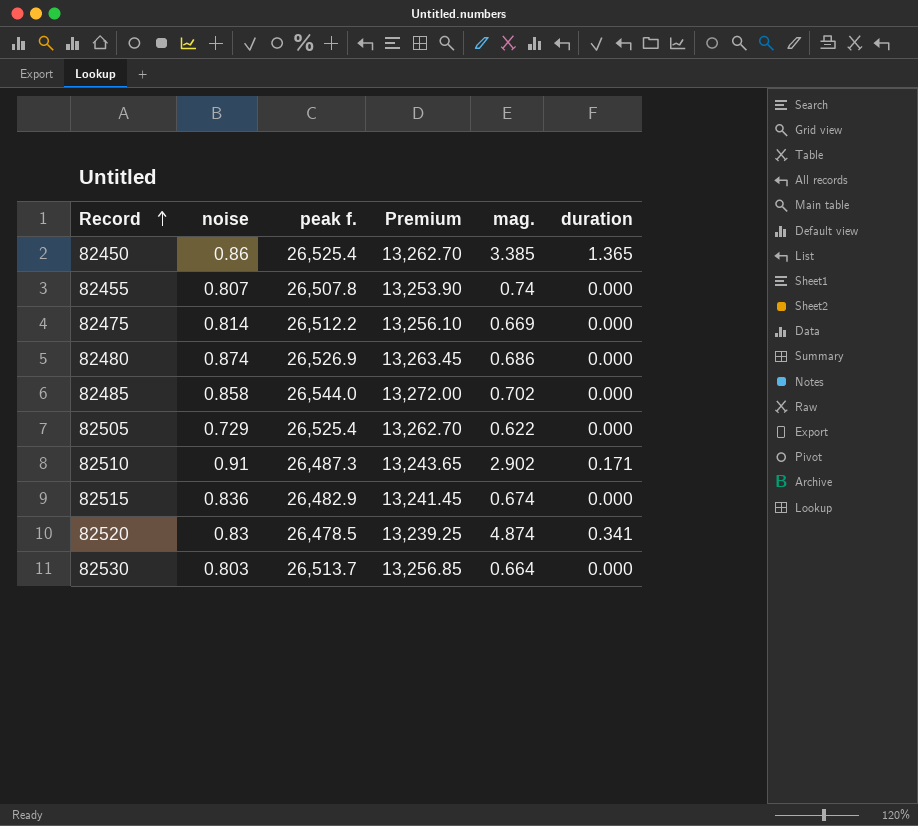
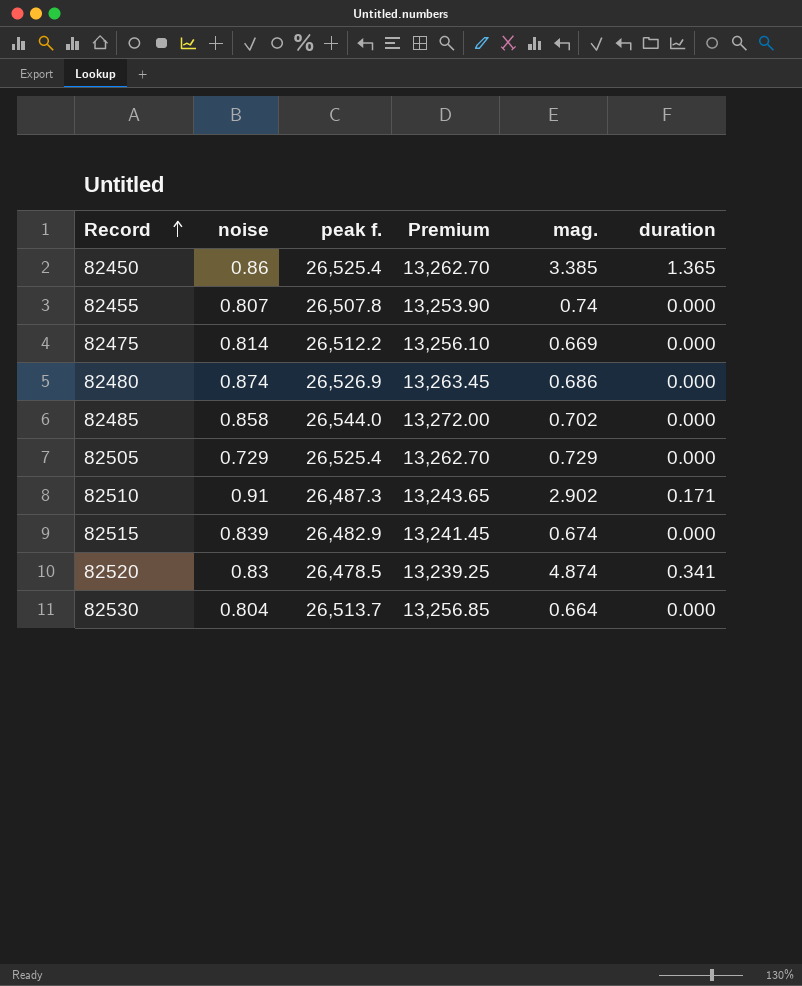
82505 | mag.: 0.622 -> 0.729
82515 | noise: 0.836 -> 0.839
82530 | noise: 0.803 -> 0.804

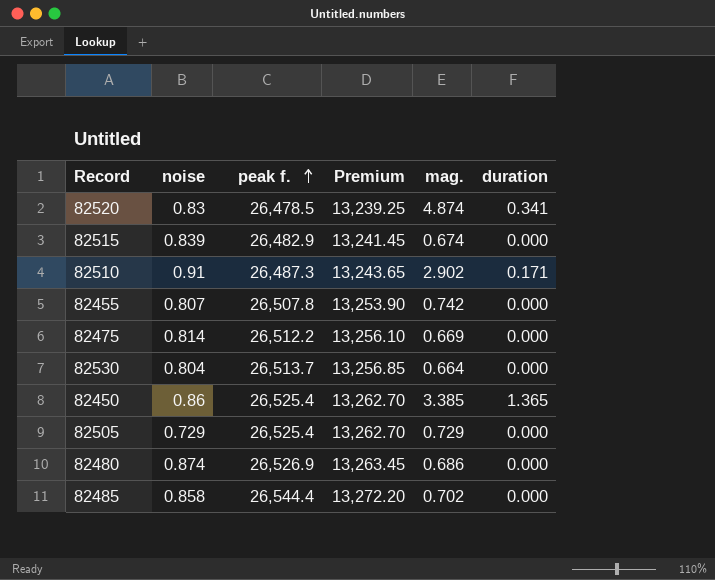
row order: Record ascending -> peak f. ascending
82455 | mag.: 0.74 -> 0.742
82485 | peak f.: 26,544.0 -> 26,544.4
82485 | Premium: 13,272.00 -> 13,272.20

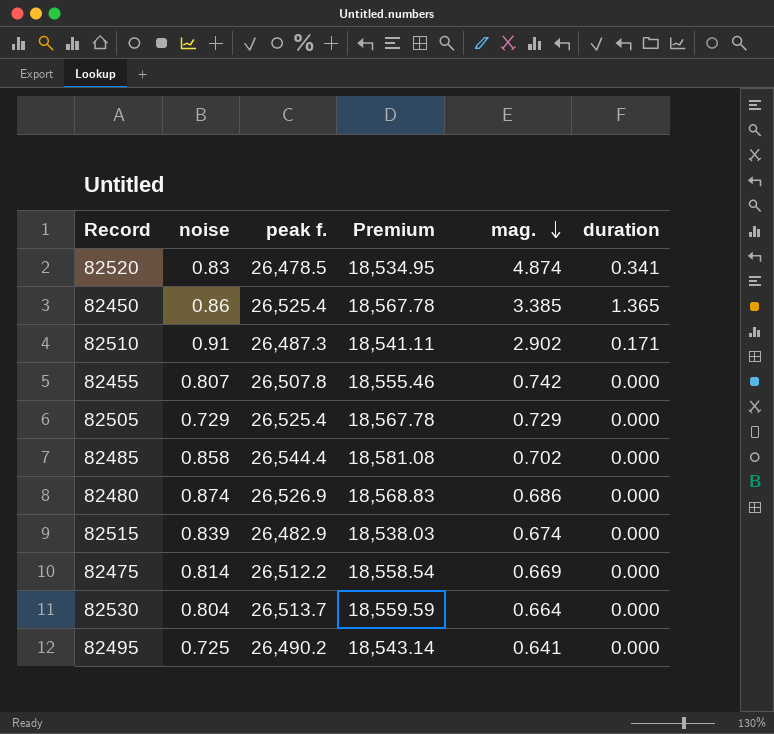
row order: peak f. ascending -> mag. descending
column Premium | formula: [peak f.] * 0.5 -> [peak f.] * 0.7
row 82495: none -> 0.725 | 26,490.2 | 18,543.14 | 0.641 | 0.000

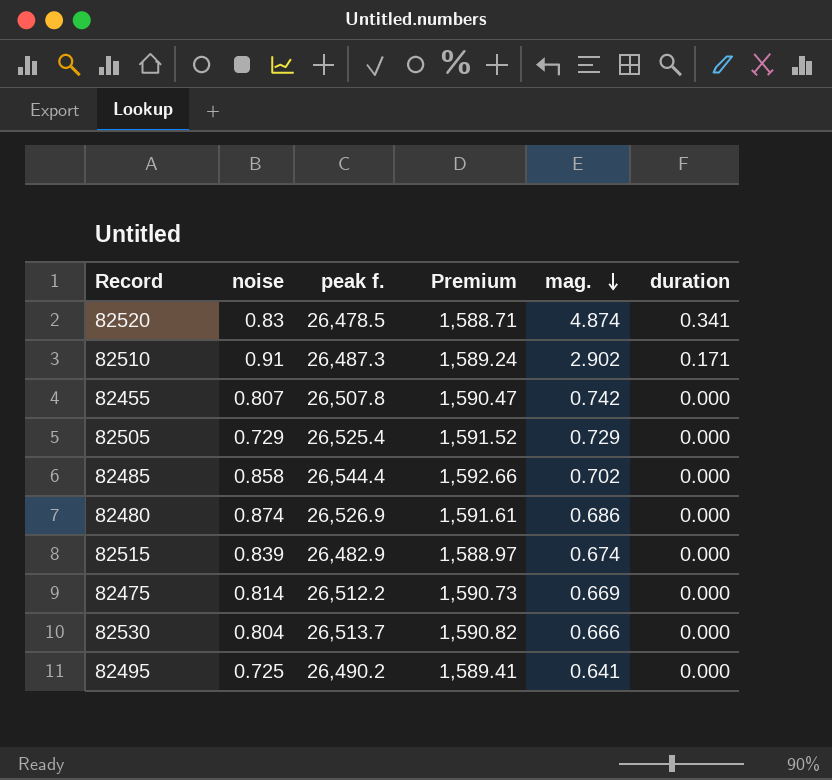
column Premium | formula: [peak f.] * 0.7 -> [peak f.] * 0.06
row 82450: 0.86 | 26,525.4 | 18,567.78 | 3.385 | 1.365 -> none
82530 | mag.: 0.664 -> 0.666

